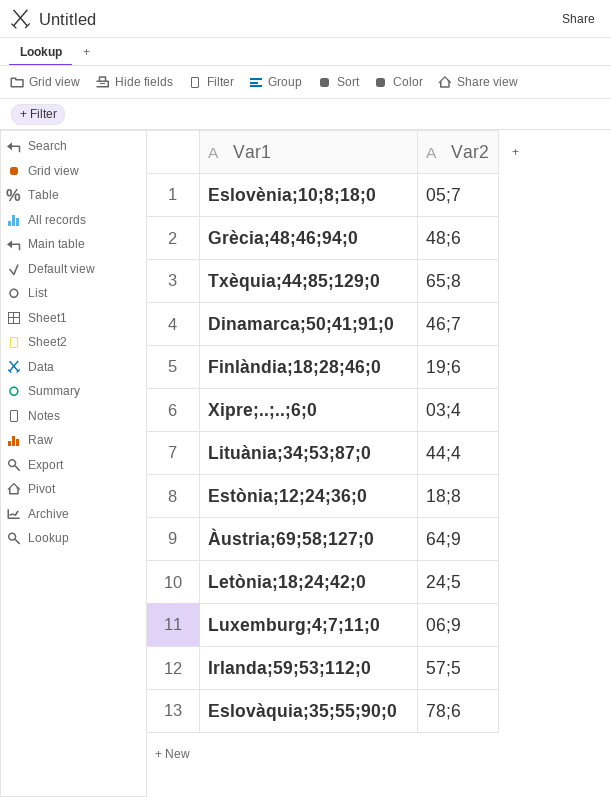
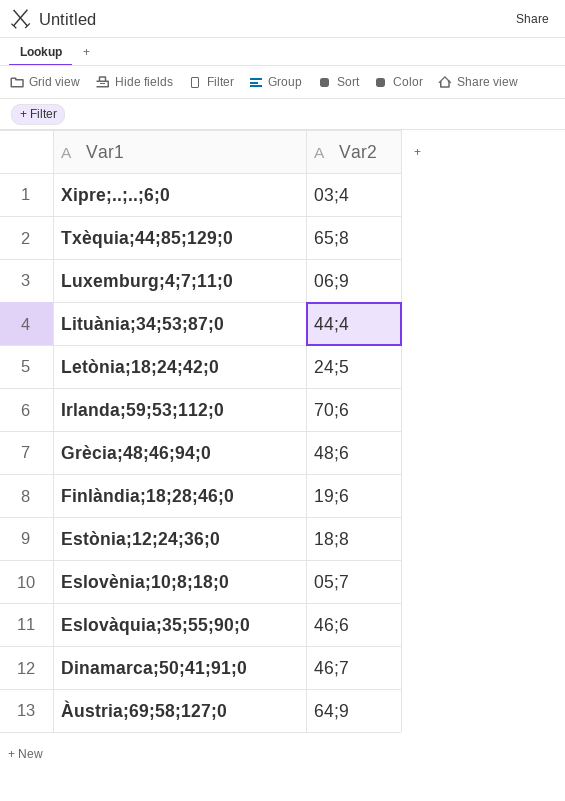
row order: none -> Var1 descending
Irlanda;59;53;112;0 | Var2: 57;5 -> 70;6
Eslovàquia;35;55;90;0 | Var2: 78;6 -> 46;6

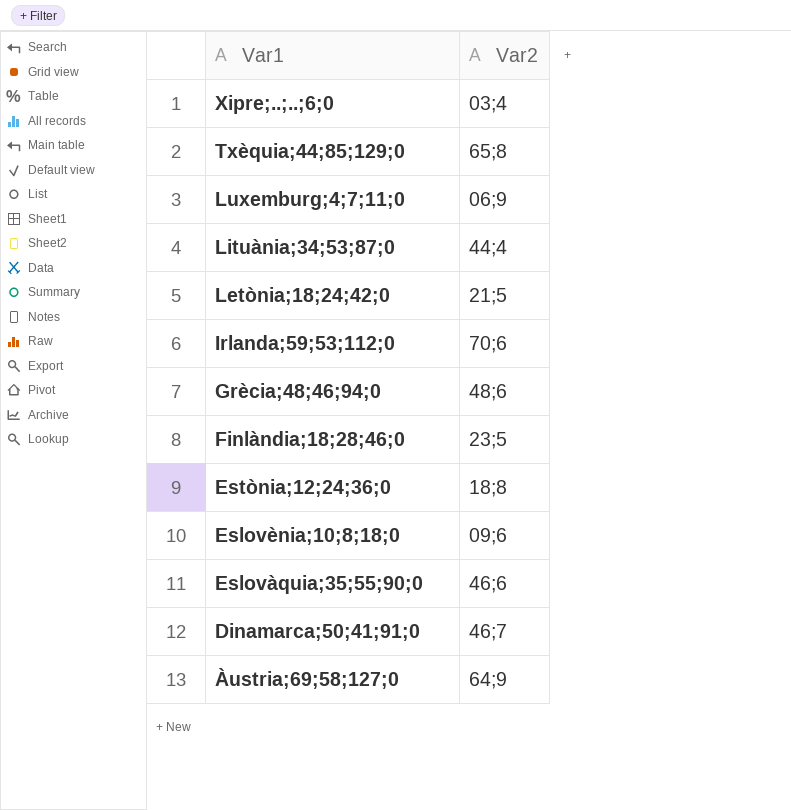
Letònia;18;24;42;0 | Var2: 24;5 -> 21;5
Finlàndia;18;28;46;0 | Var2: 19;6 -> 23;5
Eslovènia;10;8;18;0 | Var2: 05;7 -> 09;6

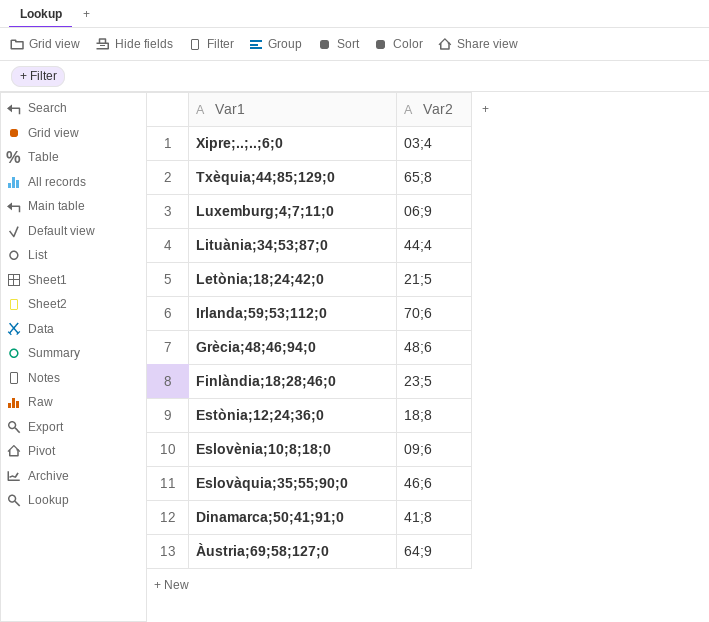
Dinamarca;50;41;91;0 | Var2: 46;7 -> 41;8

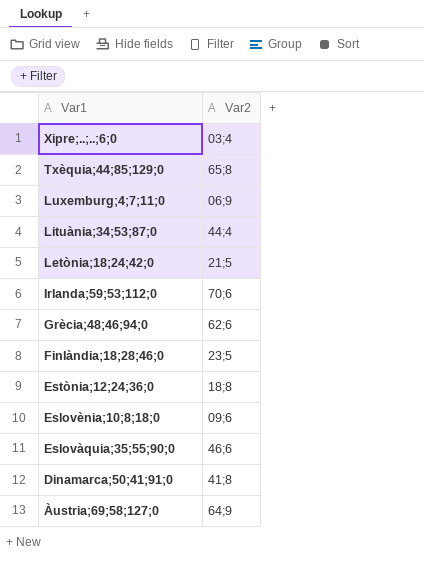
Grècia;48;46;94;0 | Var2: 48;6 -> 62;6

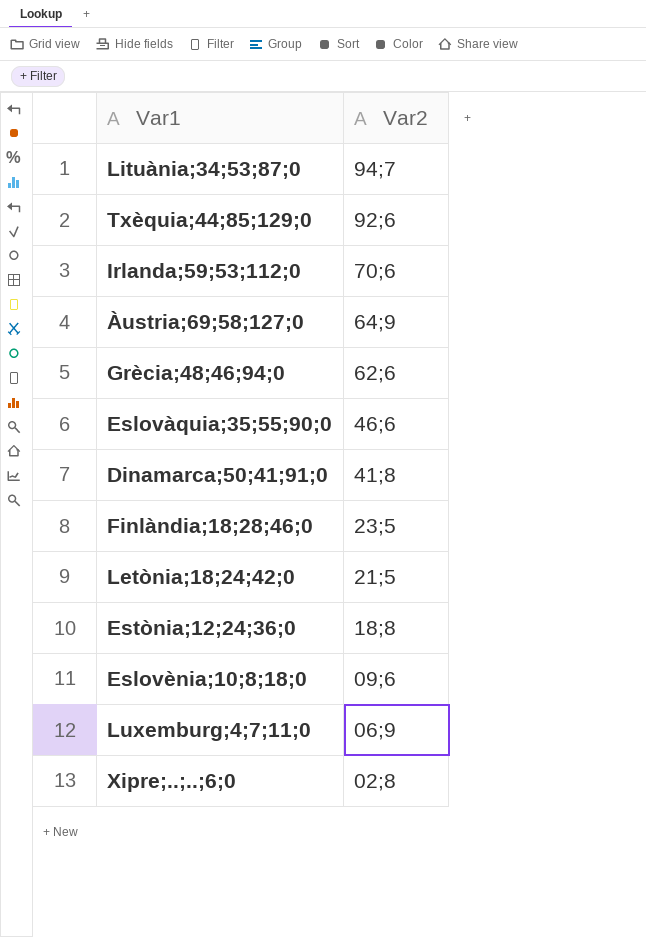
row order: Var1 descending -> Var2 descending
Lituània;34;53;87;0 | Var2: 44;4 -> 94;7
Txèquia;44;85;129;0 | Var2: 65;8 -> 92;6
Xipre;..;..;6;0 | Var2: 03;4 -> 02;8

